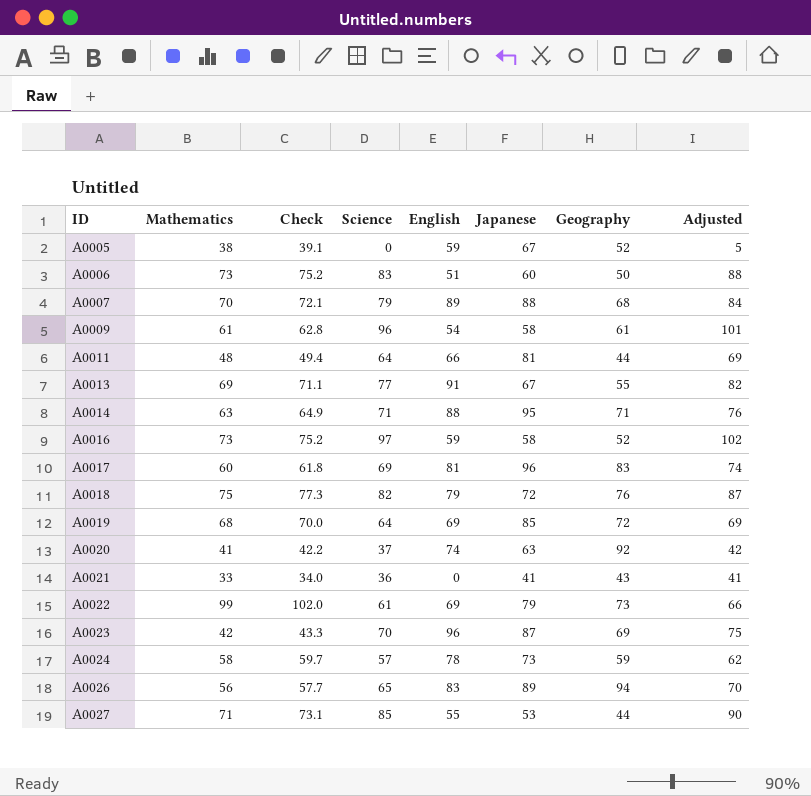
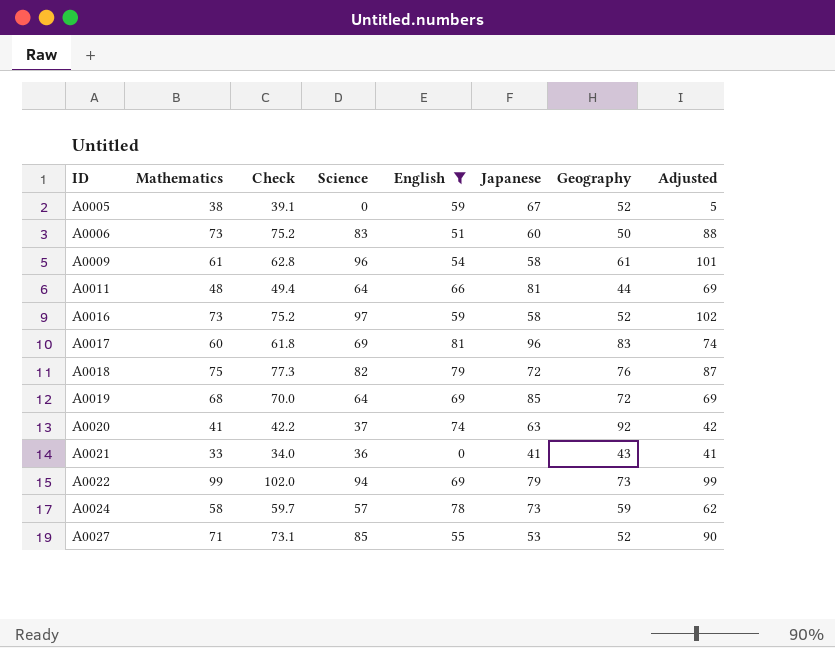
filter: none -> English <= 81
A0022 | Science: 61 -> 94
A0022 | Adjusted: 66 -> 99
A0027 | Geography: 44 -> 52

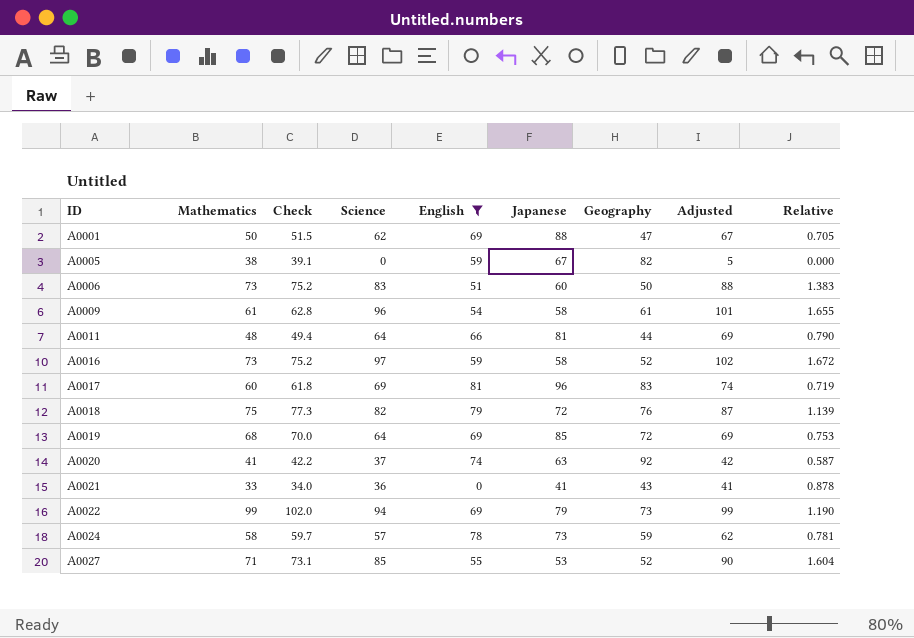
column Relative | formula: none -> [Science] / [Japanese]
row A0001: none -> 50 | 51.5 | 62 | 69 | 88 | 47 | 67 | 0.705
A0005 | Geography: 52 -> 82

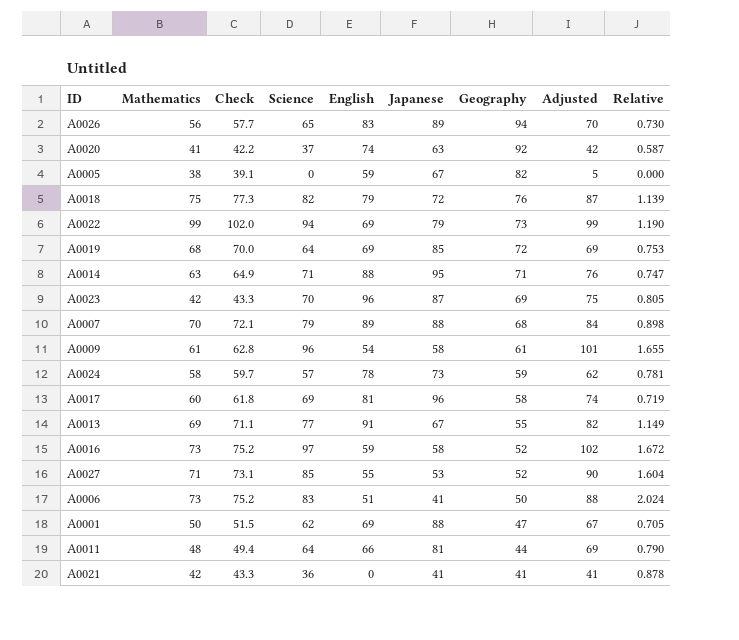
filter: English <= 81 -> none
row order: ID ascending -> Geography descending
A0017 | Geography: 83 -> 58
A0006 | Japanese: 60 -> 41
A0006 | Relative: 1.383 -> 2.024
A0021 | Mathematics: 33 -> 42
A0021 | Check: 34.0 -> 43.3
A0021 | Geography: 43 -> 41

